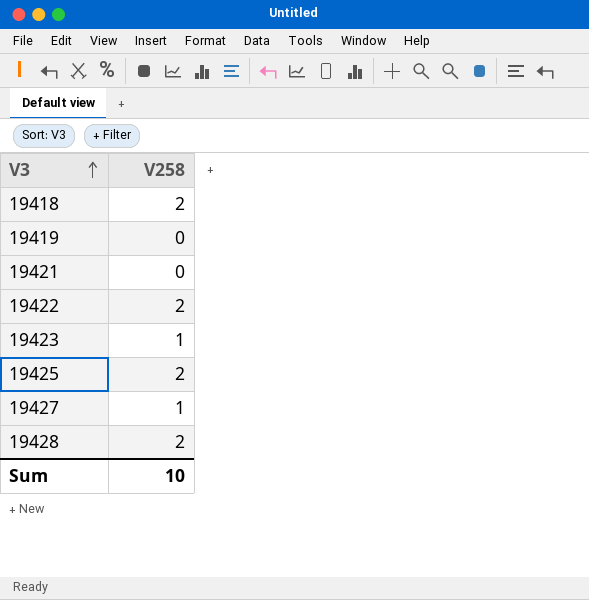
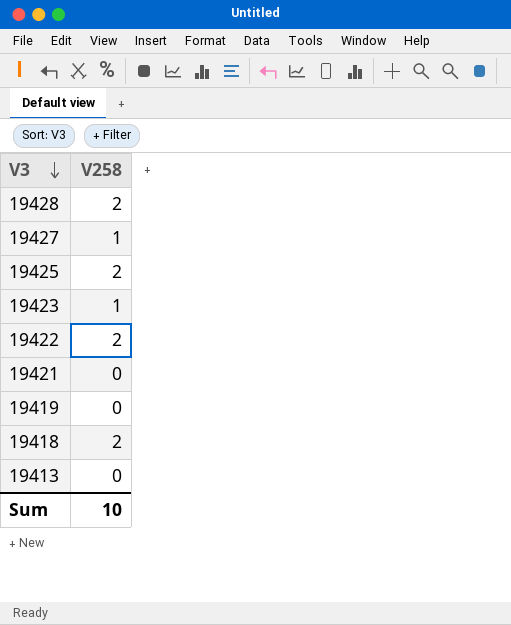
row order: V3 ascending -> V3 descending
row 19413: none -> 0

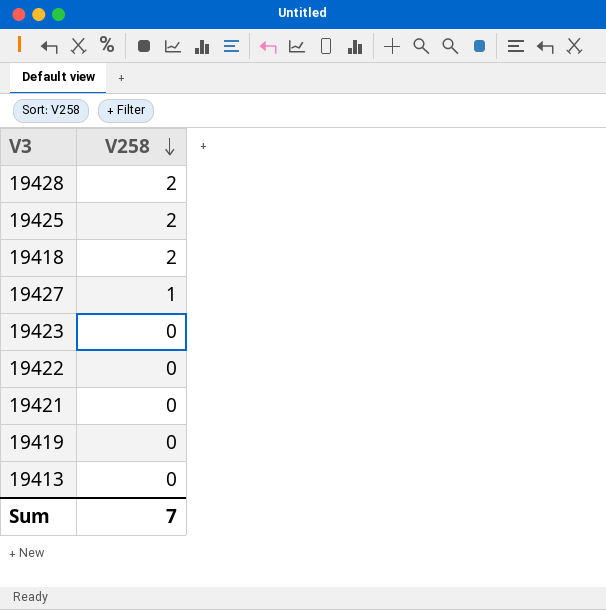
row order: V3 descending -> V258 descending
19423 | V258: 1 -> 0
19422 | V258: 2 -> 0
Sum | V258: 10 -> 7

